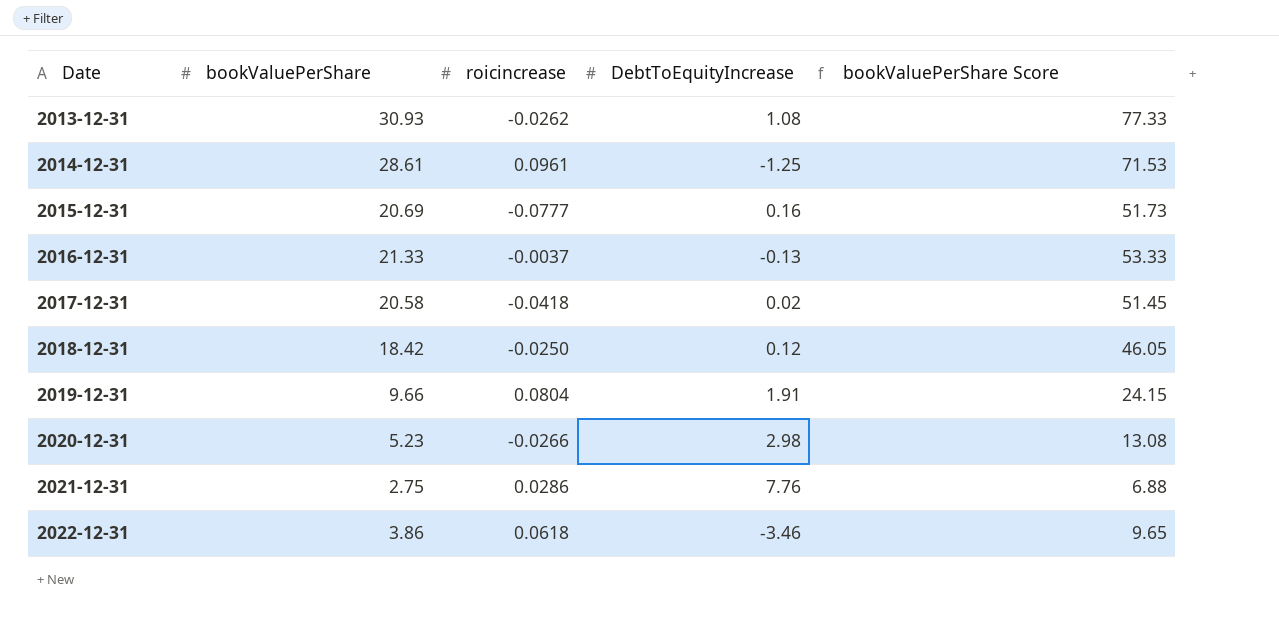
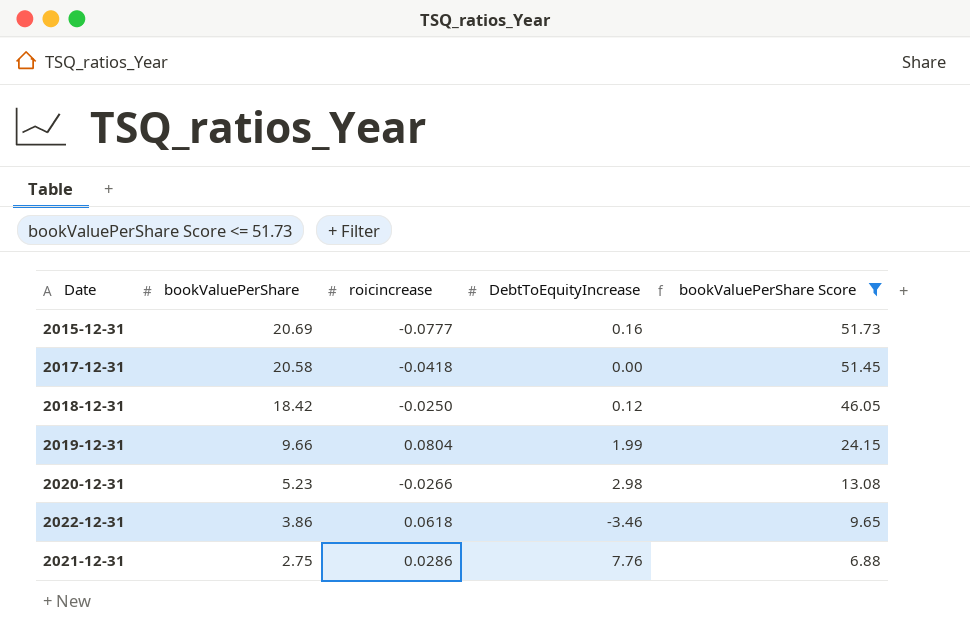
filter: none -> bookValuePerShare Score <= 51.73
row order: Date ascending -> bookValuePerShare descending
2017-12-31 | DebtToEquityIncrease: 0.02 -> 0.00
2019-12-31 | DebtToEquityIncrease: 1.91 -> 1.99

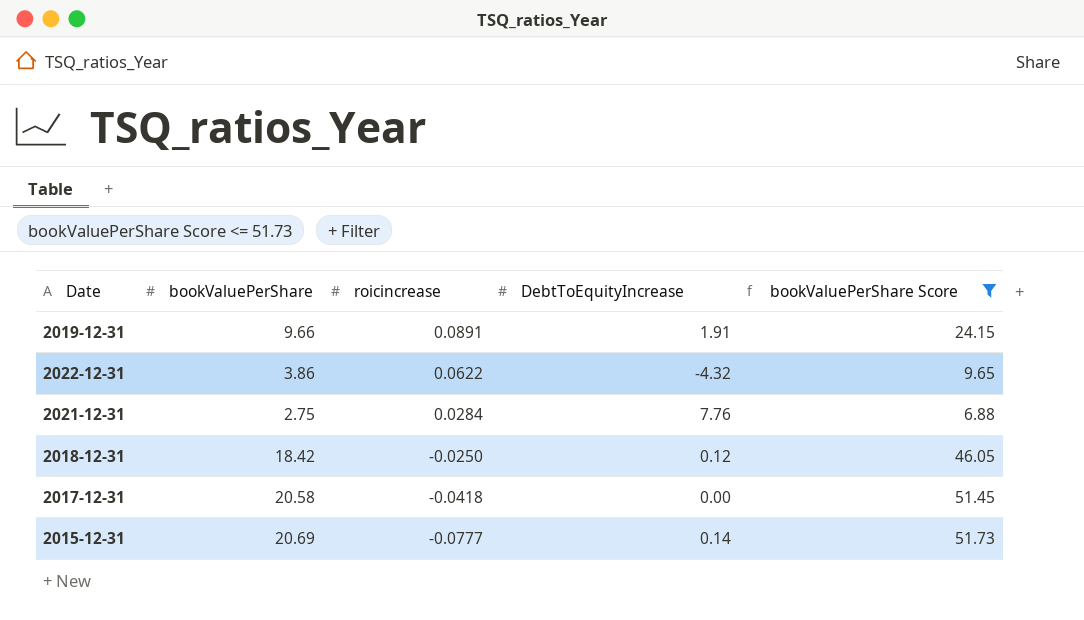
row order: bookValuePerShare descending -> roicincrease descending
row 2020-12-31: 5.23 | -0.0266 | 2.98 | 13.08 -> none
2019-12-31 | roicincrease: 0.0804 -> 0.0891
2019-12-31 | DebtToEquityIncrease: 1.99 -> 1.91
2022-12-31 | roicincrease: 0.0618 -> 0.0622
2022-12-31 | DebtToEquityIncrease: -3.46 -> -4.32
2021-12-31 | roicincrease: 0.0286 -> 0.0284
2015-12-31 | DebtToEquityIncrease: 0.16 -> 0.14

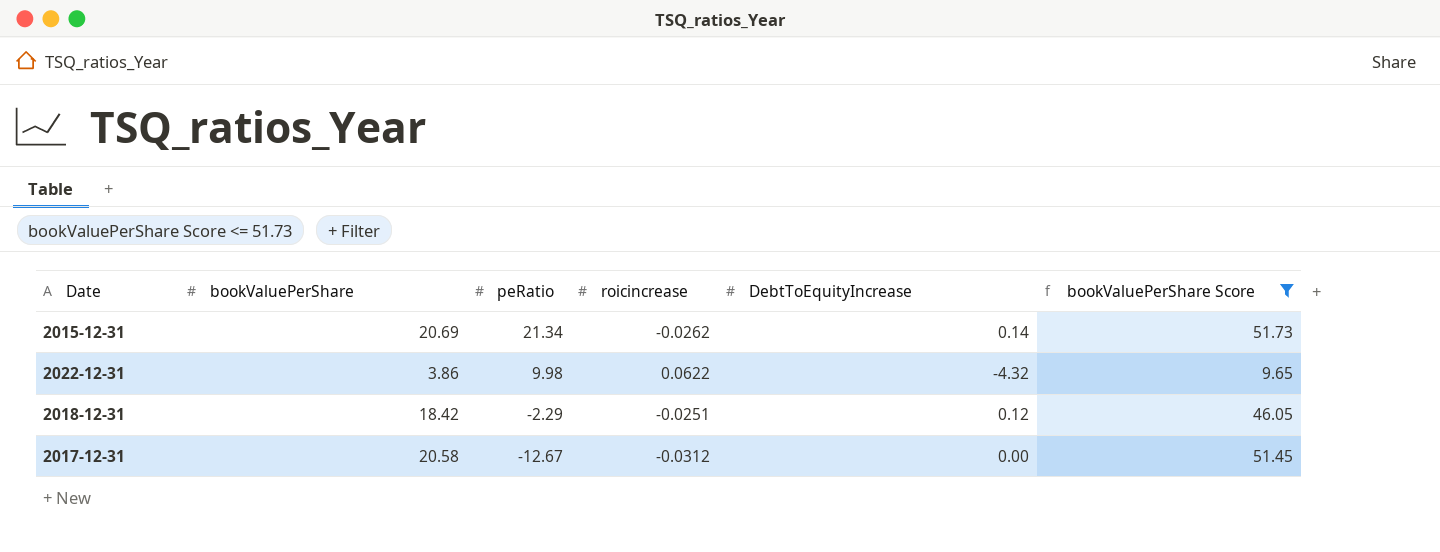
row order: roicincrease descending -> peRatio descending
column peRatio | position: none -> 3
row 2019-12-31: 9.66 | 0.0891 | 1.91 | 24.15 -> none
row 2021-12-31: 2.75 | 0.0284 | 7.76 | 6.88 -> none
2015-12-31 | roicincrease: -0.0777 -> -0.0262
2018-12-31 | roicincrease: -0.0250 -> -0.0251
2017-12-31 | roicincrease: -0.0418 -> -0.0312

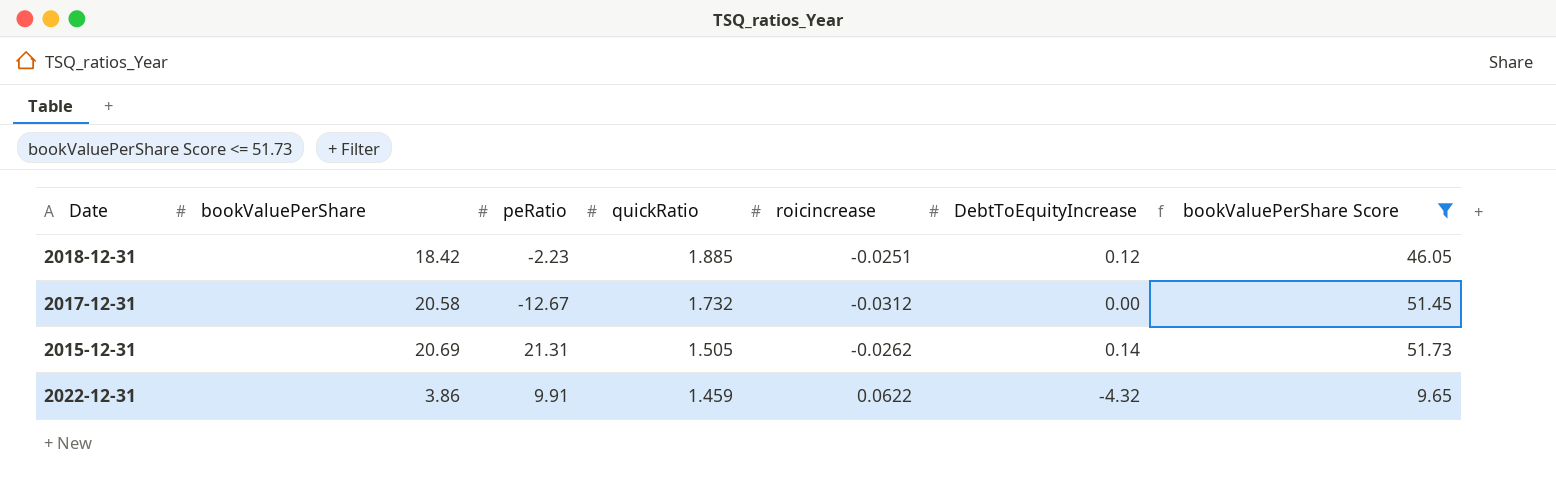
row order: peRatio descending -> quickRatio descending
column quickRatio | position: none -> 4
2018-12-31 | peRatio: -2.29 -> -2.23
2015-12-31 | peRatio: 21.34 -> 21.31
2022-12-31 | peRatio: 9.98 -> 9.91

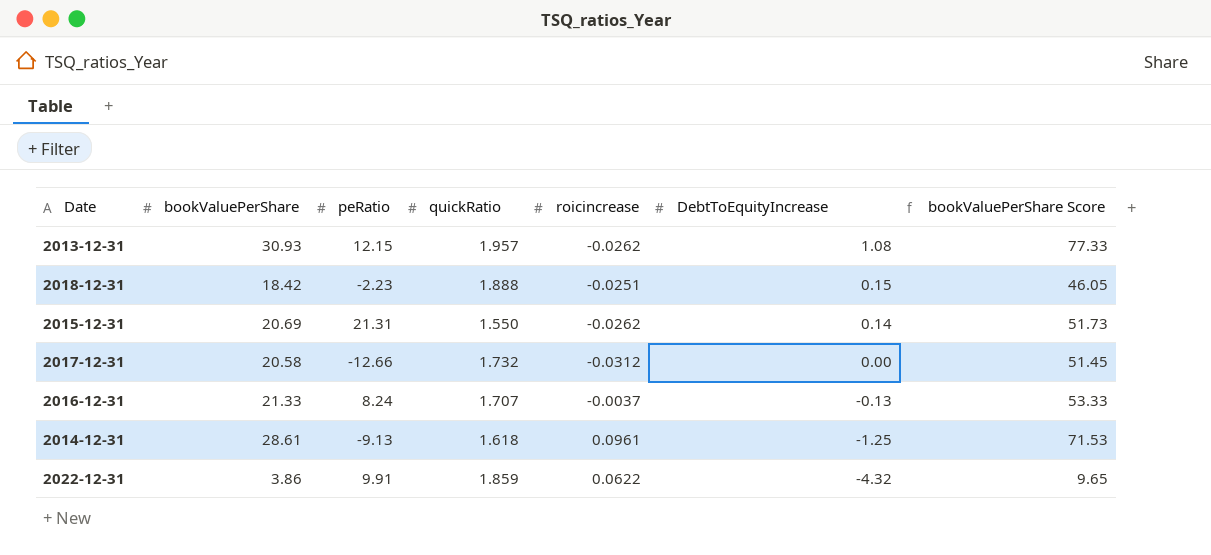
filter: bookValuePerShare Score <= 51.73 -> none
row order: quickRatio descending -> DebtToEquityIncrease descending
2018-12-31 | quickRatio: 1.885 -> 1.888
2018-12-31 | DebtToEquityIncrease: 0.12 -> 0.15
2015-12-31 | quickRatio: 1.505 -> 1.550
2017-12-31 | peRatio: -12.67 -> -12.66
2022-12-31 | quickRatio: 1.459 -> 1.859

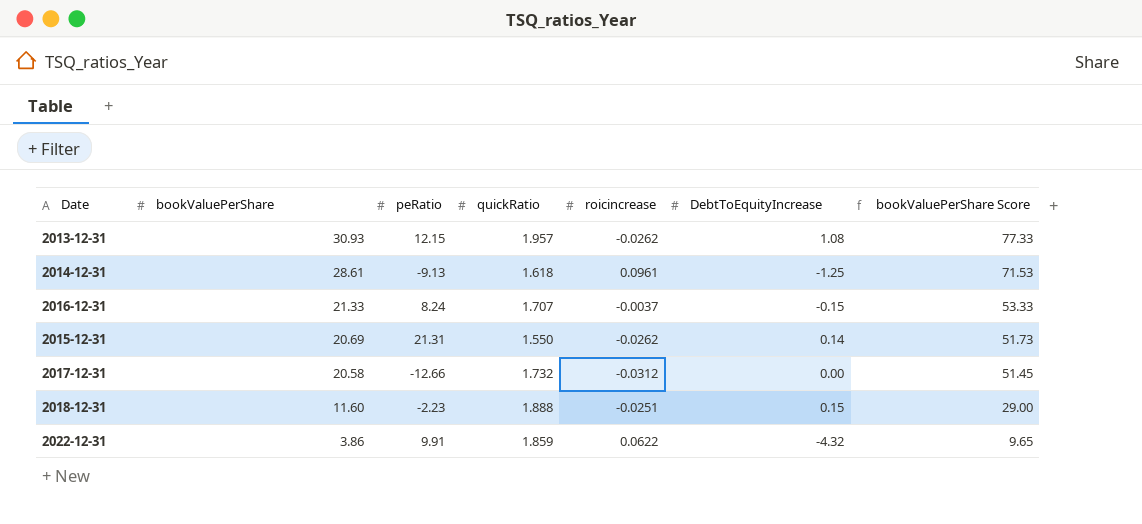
row order: DebtToEquityIncrease descending -> bookValuePerShare descending
2016-12-31 | DebtToEquityIncrease: -0.13 -> -0.15
2018-12-31 | bookValuePerShare: 18.42 -> 11.60
2018-12-31 | bookValuePerShare Score: 46.05 -> 29.00

